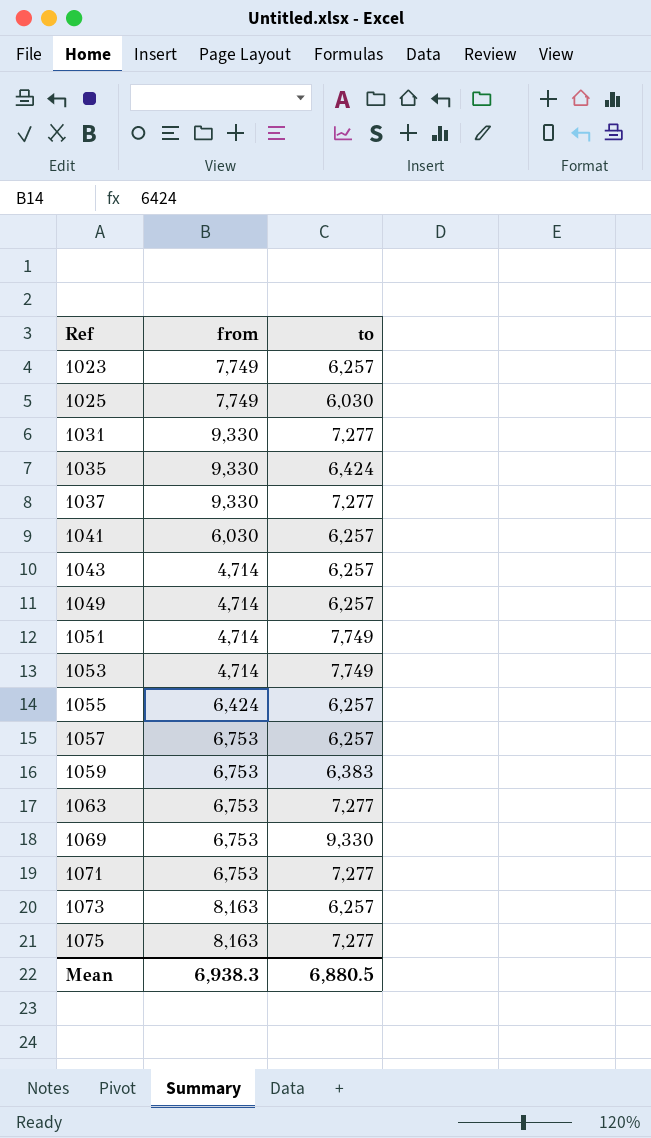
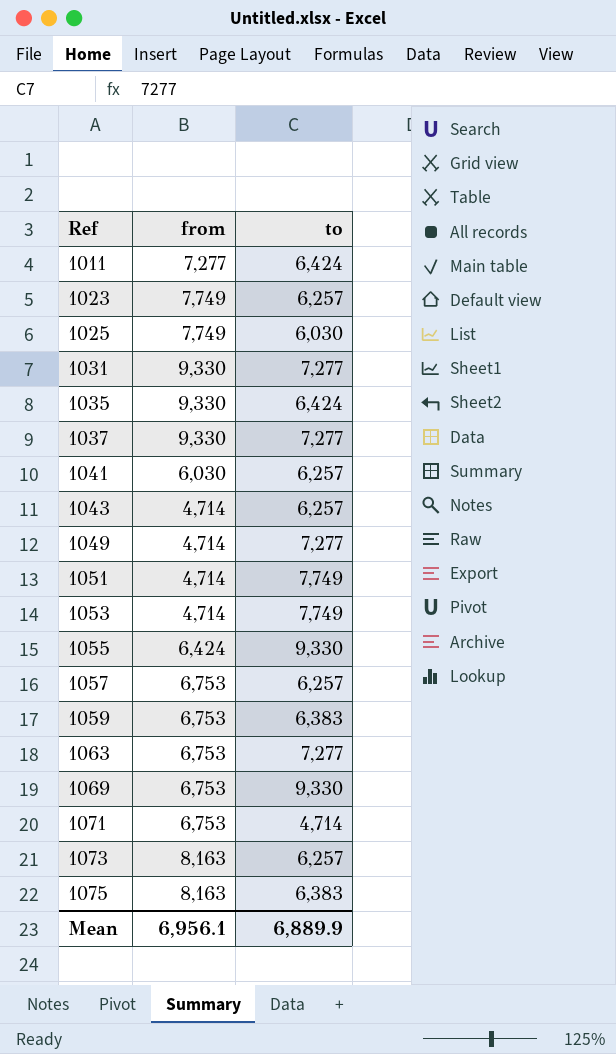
row 1011: none -> 7,277 | 6,424
1049 | to: 6,257 -> 7,277
1055 | to: 6,257 -> 9,330
1071 | to: 7,277 -> 4,714
1075 | to: 7,277 -> 6,383
Mean | from: 6,938.3 -> 6,956.1
Mean | to: 6,880.5 -> 6,889.9

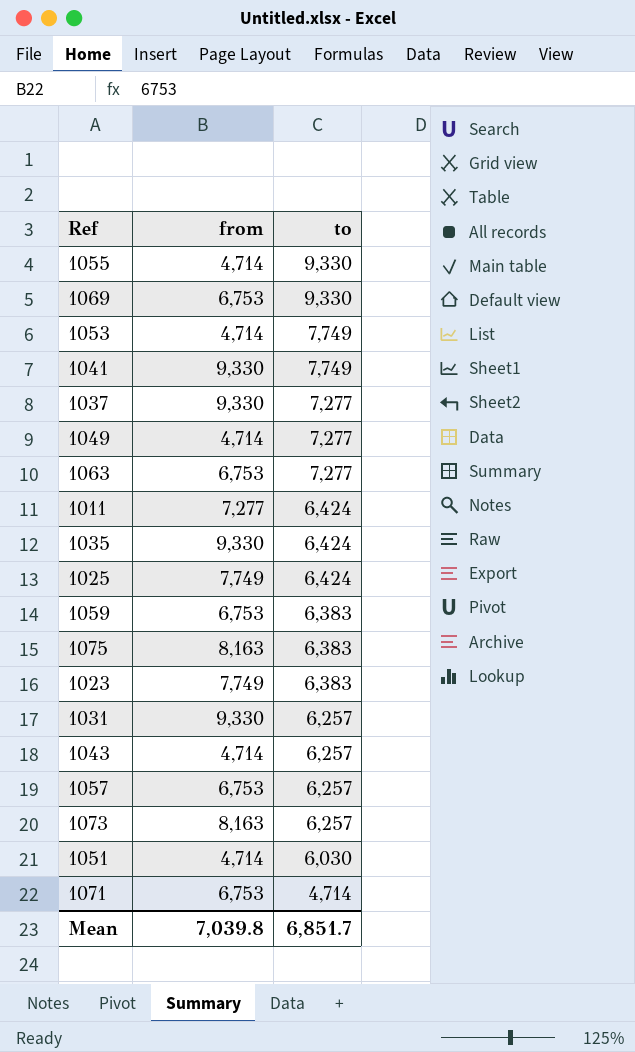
row order: Ref ascending -> to descending
1055 | from: 6,424 -> 4,714
1041 | from: 6,030 -> 9,330
1041 | to: 6,257 -> 7,749
1025 | to: 6,030 -> 6,424
1023 | to: 6,257 -> 6,383
1031 | to: 7,277 -> 6,257
1051 | to: 7,749 -> 6,030
Mean | from: 6,956.1 -> 7,039.8
Mean | to: 6,889.9 -> 6,851.7

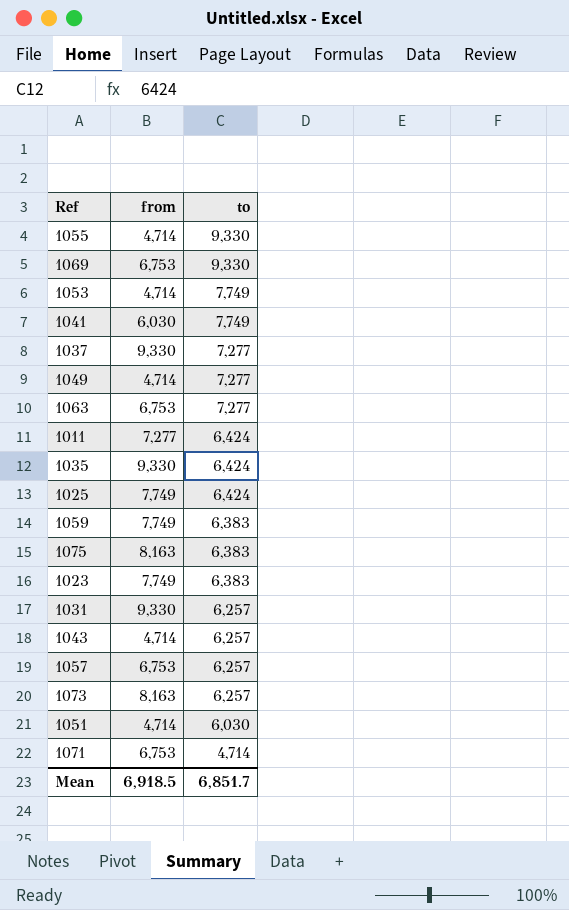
1041 | from: 9,330 -> 6,030
1059 | from: 6,753 -> 7,749
Mean | from: 7,039.8 -> 6,918.5

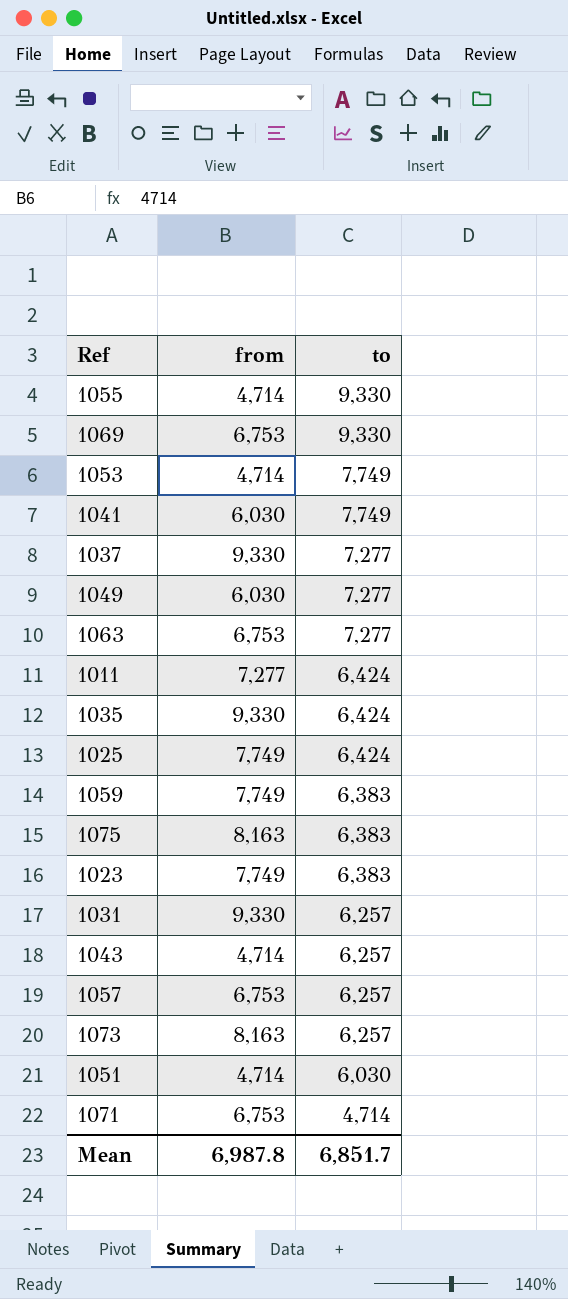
1049 | from: 4,714 -> 6,030
Mean | from: 6,918.5 -> 6,987.8

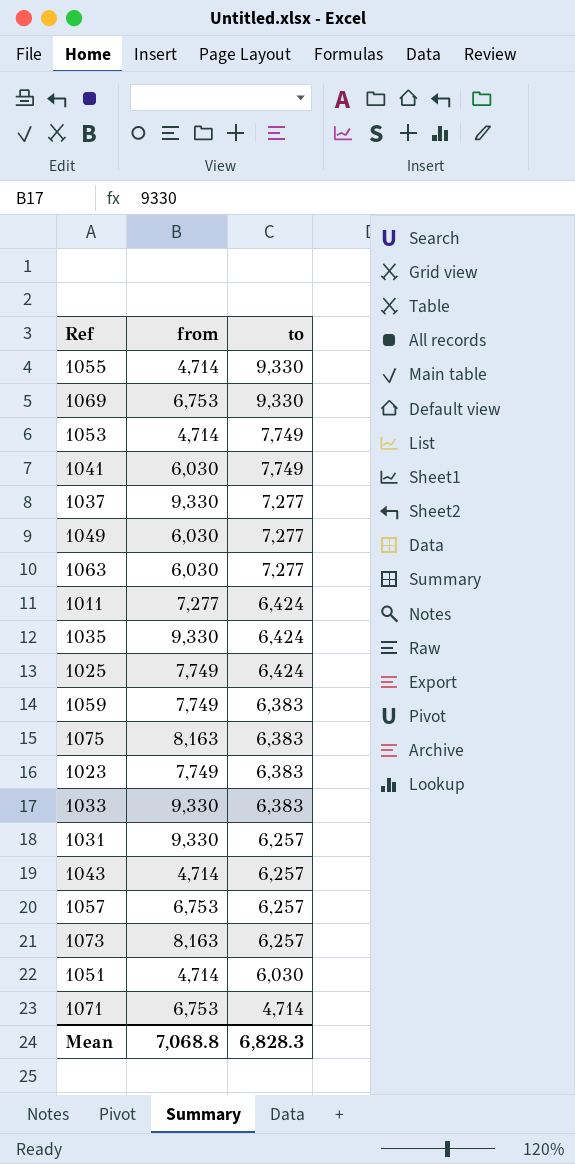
1063 | from: 6,753 -> 6,030
row 1033: none -> 9,330 | 6,383
Mean | from: 6,987.8 -> 7,068.8
Mean | to: 6,851.7 -> 6,828.3

